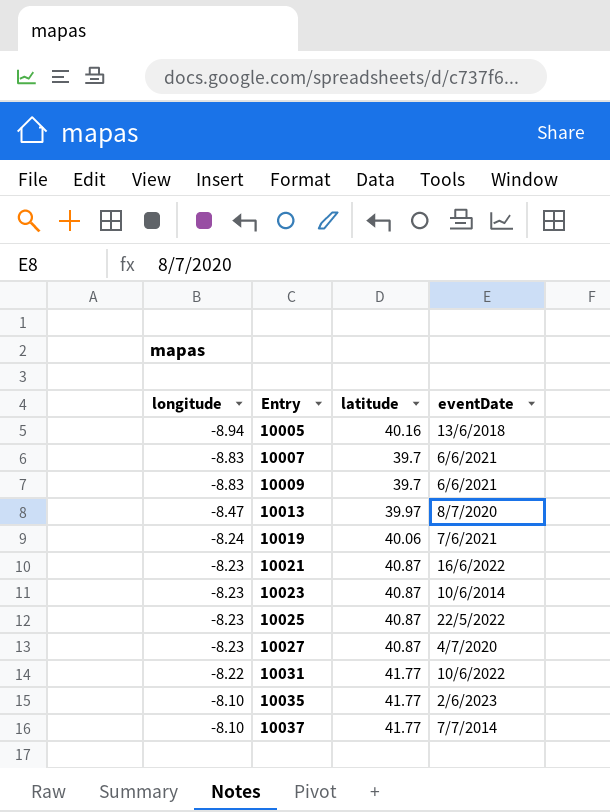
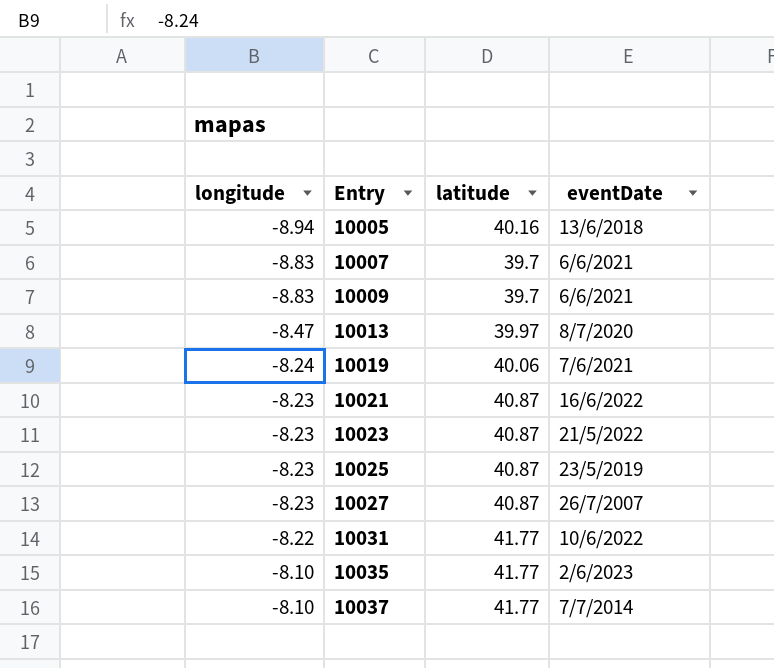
10023 | eventDate: 10/6/2014 -> 21/5/2022
10025 | eventDate: 22/5/2022 -> 23/5/2019
10027 | eventDate: 4/7/2020 -> 26/7/2007

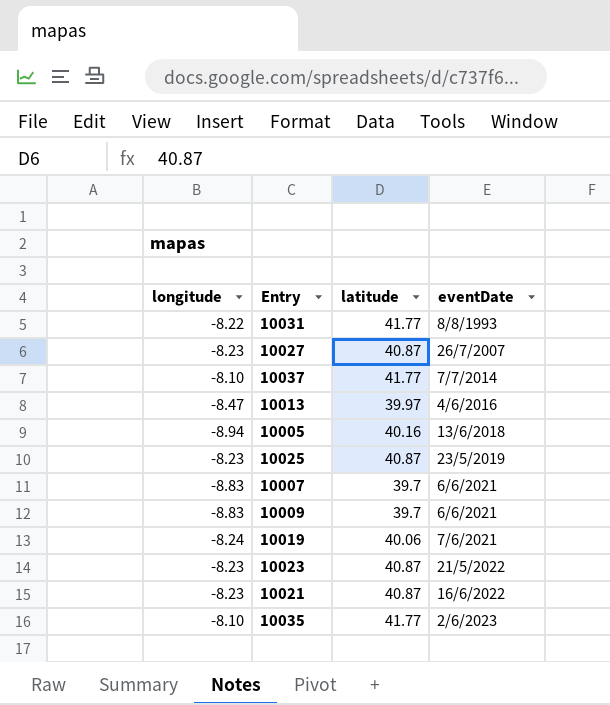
row order: longitude ascending -> eventDate ascending
10031 | eventDate: 10/6/2022 -> 8/8/1993
10013 | eventDate: 8/7/2020 -> 4/6/2016

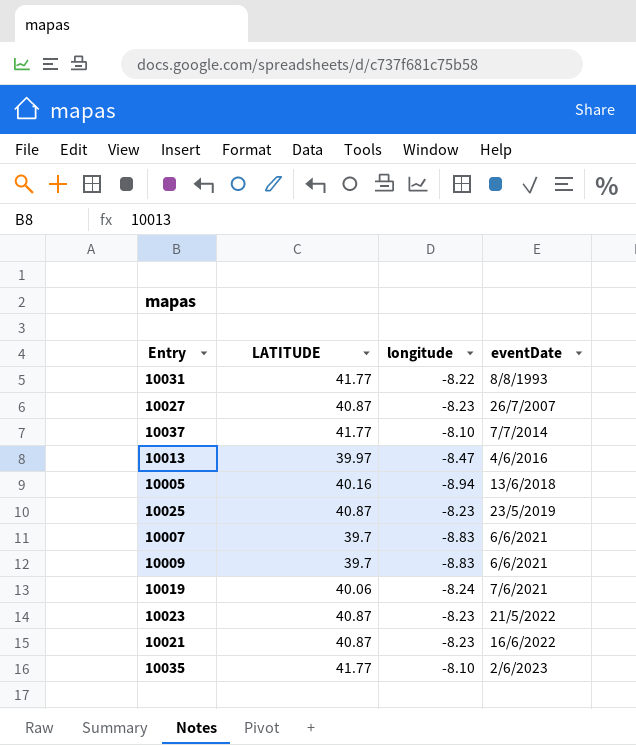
column name: latitude -> LATITUDE
column longitude | position: 1 -> 3

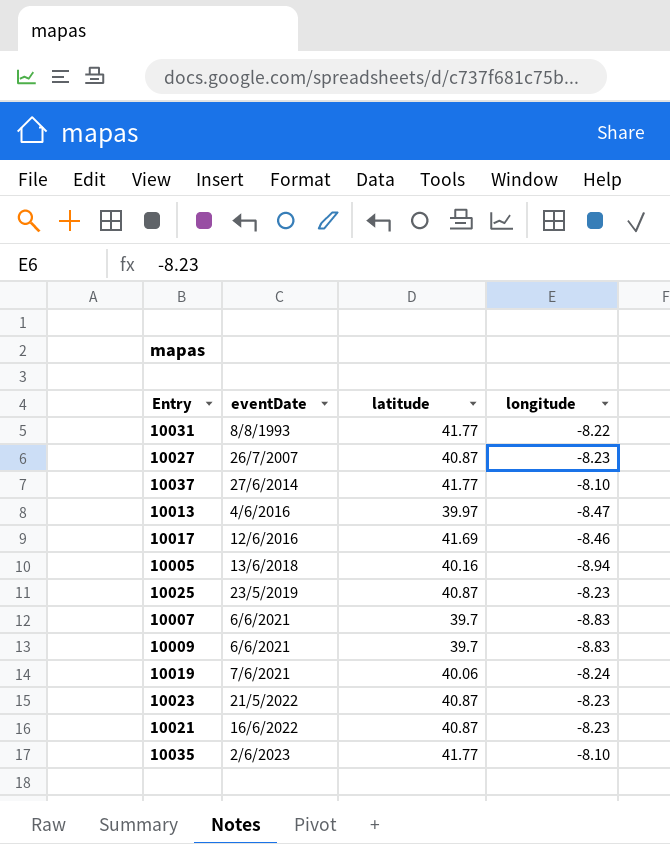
column eventDate | position: 4 -> 2
column name: LATITUDE -> latitude
10037 | eventDate: 7/7/2014 -> 27/6/2014
row 10017: none -> 12/6/2016 | 41.69 | -8.46

